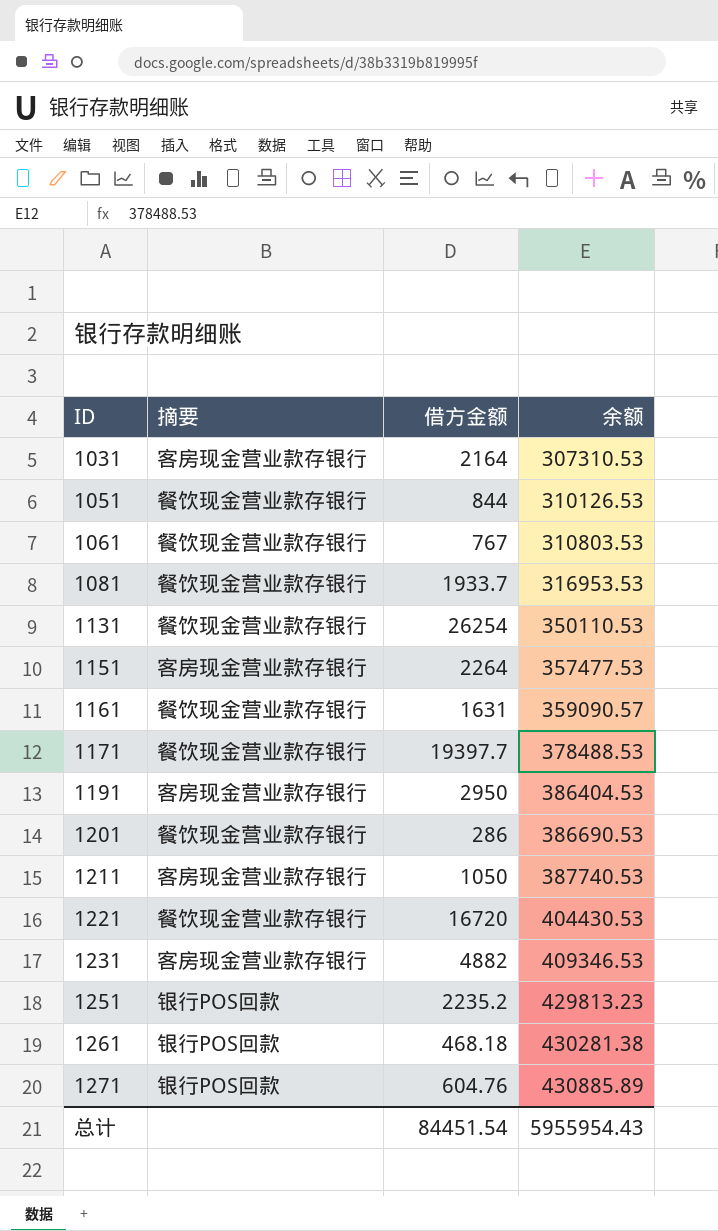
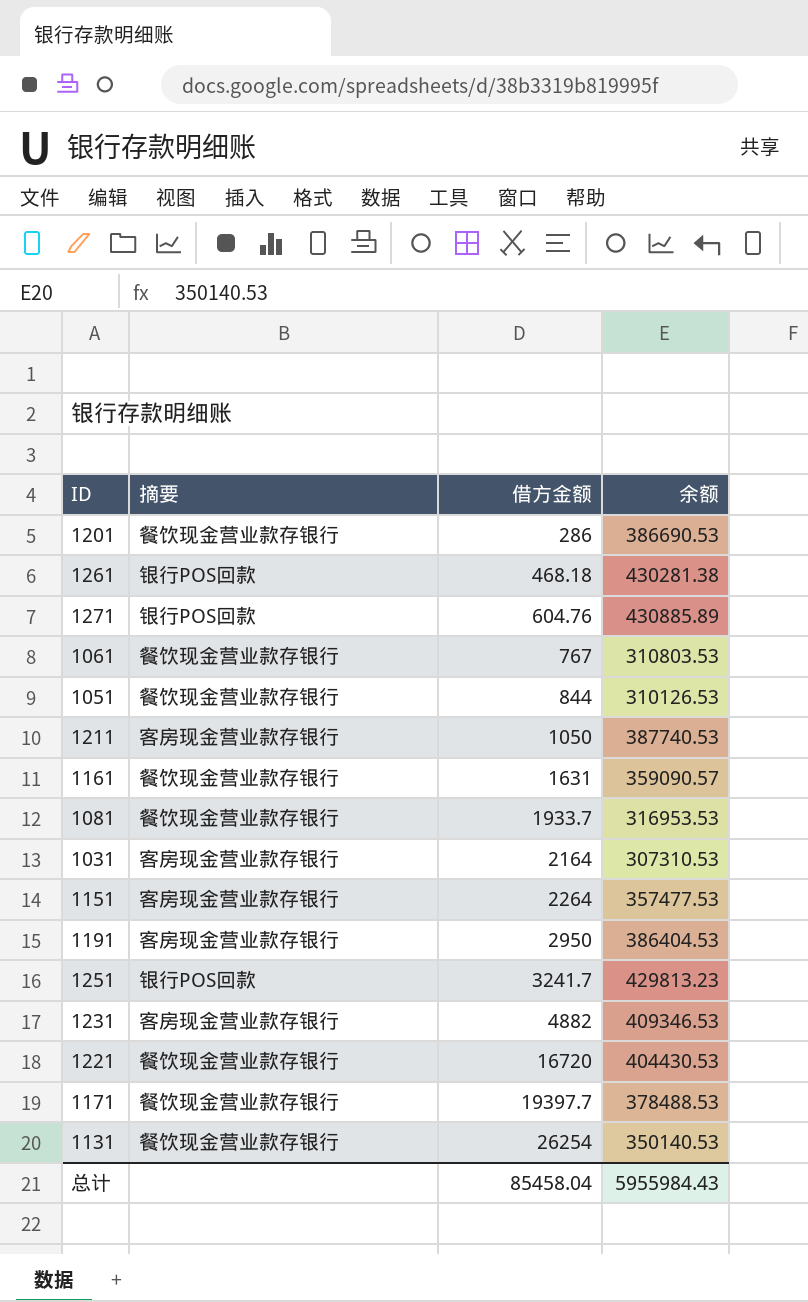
row order: ID ascending -> 借方金额 ascending
1251 | 借方金额: 2235.2 -> 3241.7
1131 | 余额: 350110.53 -> 350140.53
总计 | 借方金额: 84451.54 -> 85458.04
总计 | 余额: 5955954.43 -> 5955984.43

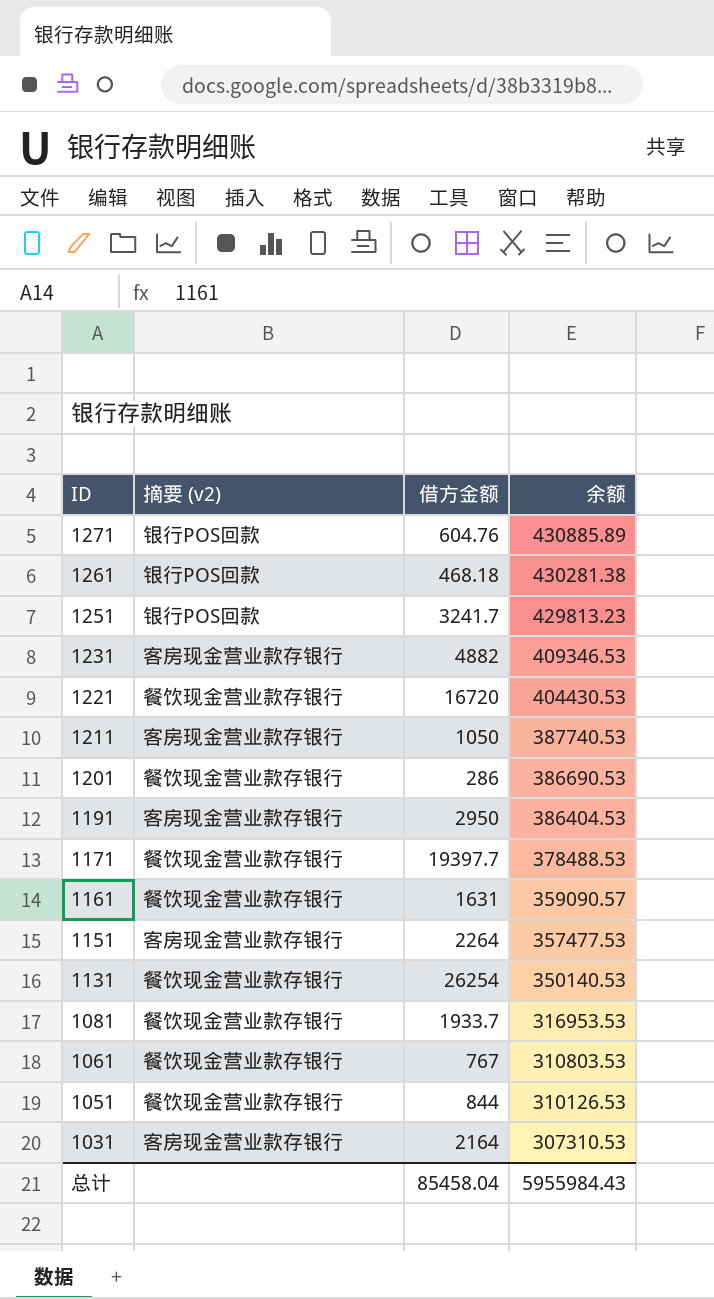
row order: 借方金额 ascending -> ID descending
column name: 摘要 -> 摘要 (v2)

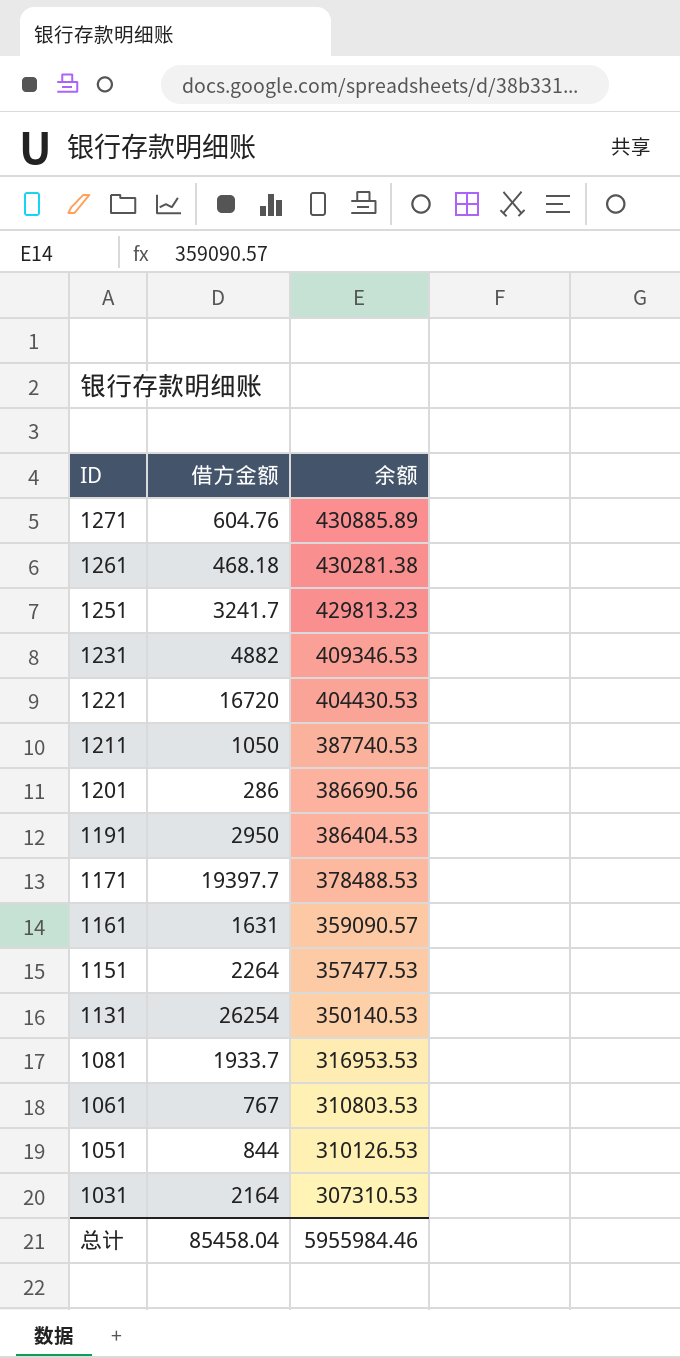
column 摘要 (v2) | position: 2 -> none
1201 | 余额: 386690.53 -> 386690.56
总计 | 余额: 5955984.43 -> 5955984.46

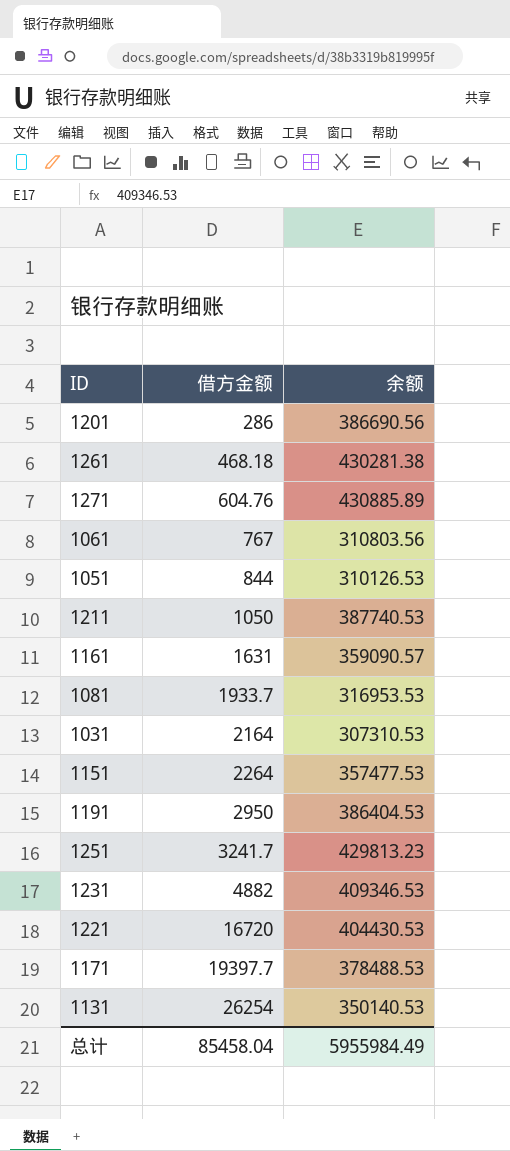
row order: ID descending -> 借方金额 ascending
1061 | 余额: 310803.53 -> 310803.56
总计 | 余额: 5955984.46 -> 5955984.49

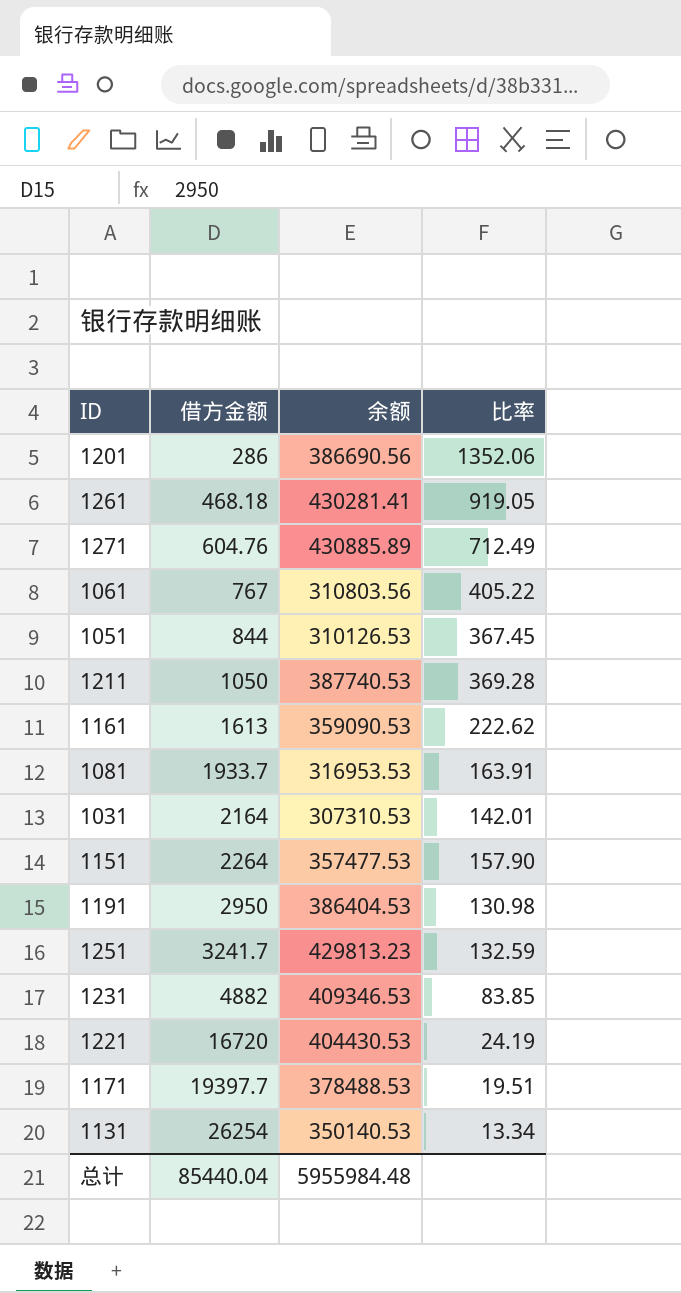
column 比率 | formula: none -> [余额] / [借方金额]
1261 | 余额: 430281.38 -> 430281.41
1161 | 借方金额: 1631 -> 1613
1161 | 余额: 359090.57 -> 359090.53
总计 | 借方金额: 85458.04 -> 85440.04
总计 | 余额: 5955984.49 -> 5955984.48

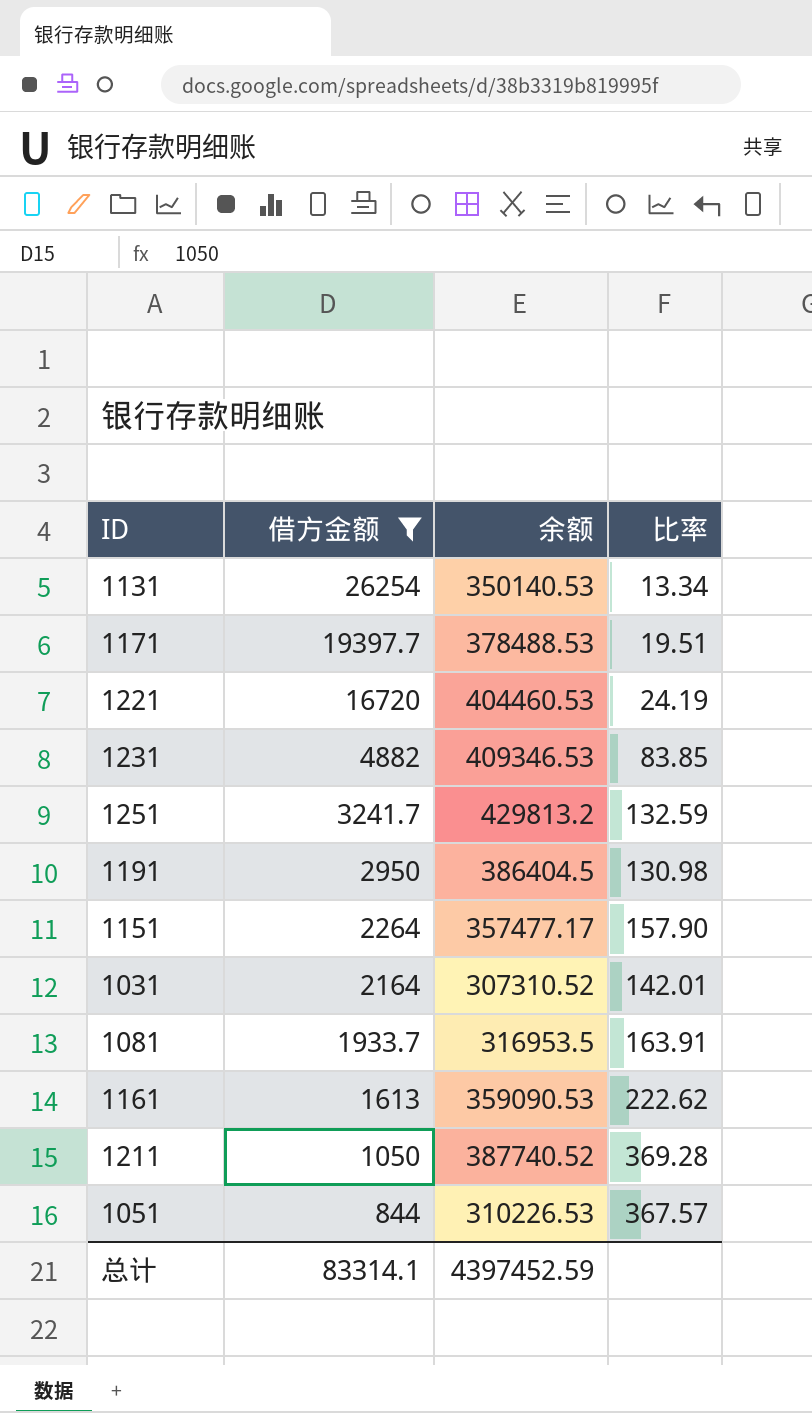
filter: none -> 借方金额 >= 844
row order: 借方金额 ascending -> 借方金额 descending
1221 | 余额: 404430.53 -> 404460.53
1251 | 余额: 429813.23 -> 429813.2
1191 | 余额: 386404.53 -> 386404.5
1151 | 余额: 357477.53 -> 357477.17
1031 | 余额: 307310.53 -> 307310.52
1081 | 余额: 316953.53 -> 316953.5
1211 | 余额: 387740.53 -> 387740.52
1051 | 余额: 310126.53 -> 310226.53
1051 | 比率: 367.45 -> 367.57
总计 | 借方金额: 85440.04 -> 83314.1
总计 | 余额: 5955984.48 -> 4397452.59

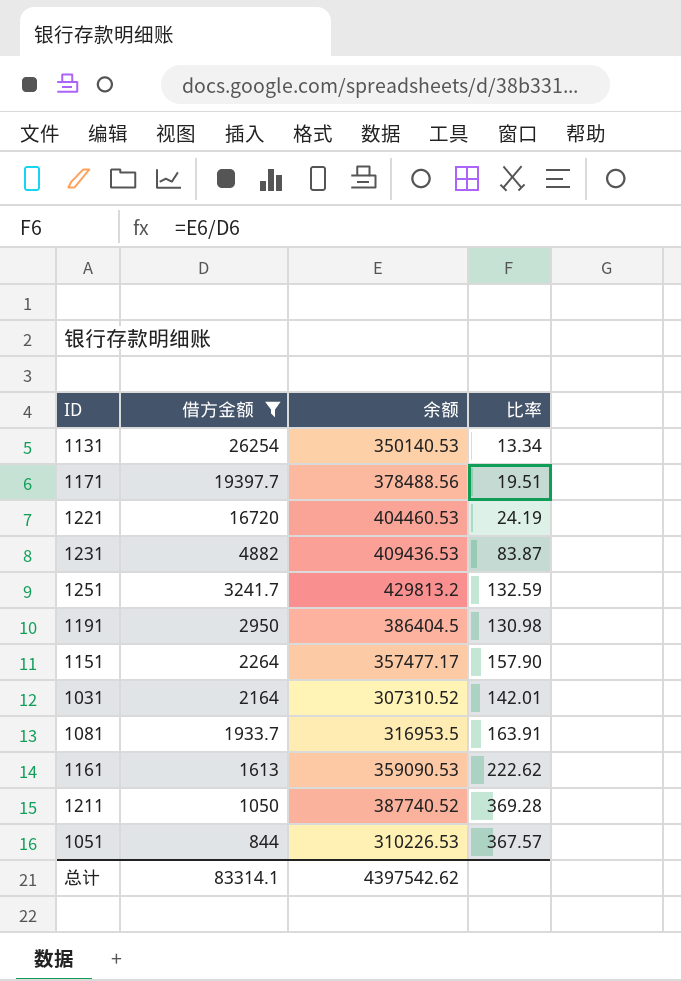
1171 | 余额: 378488.53 -> 378488.56
1231 | 余额: 409346.53 -> 409436.53
1231 | 比率: 83.85 -> 83.87
总计 | 余额: 4397452.59 -> 4397542.62

